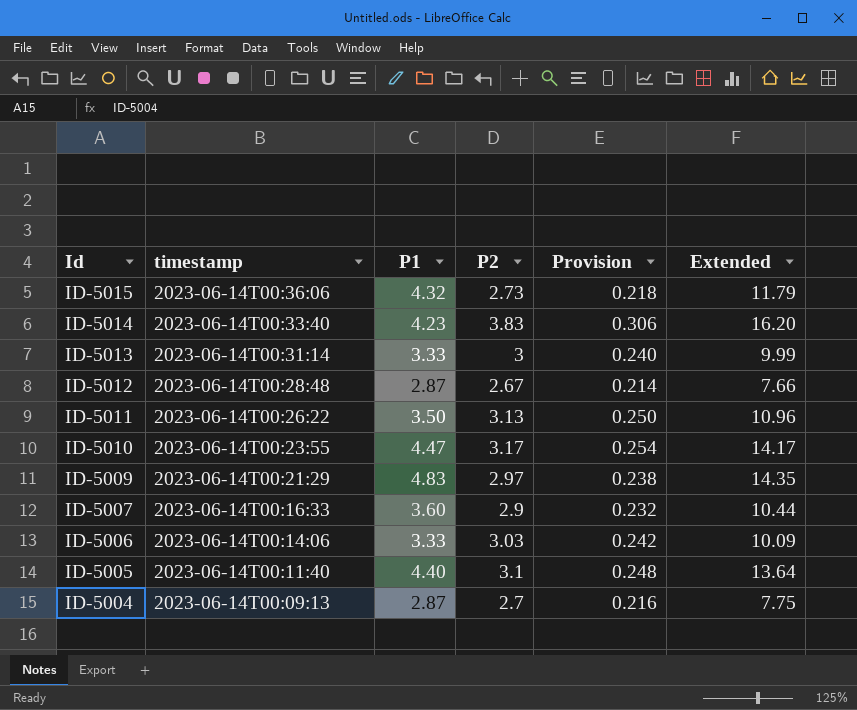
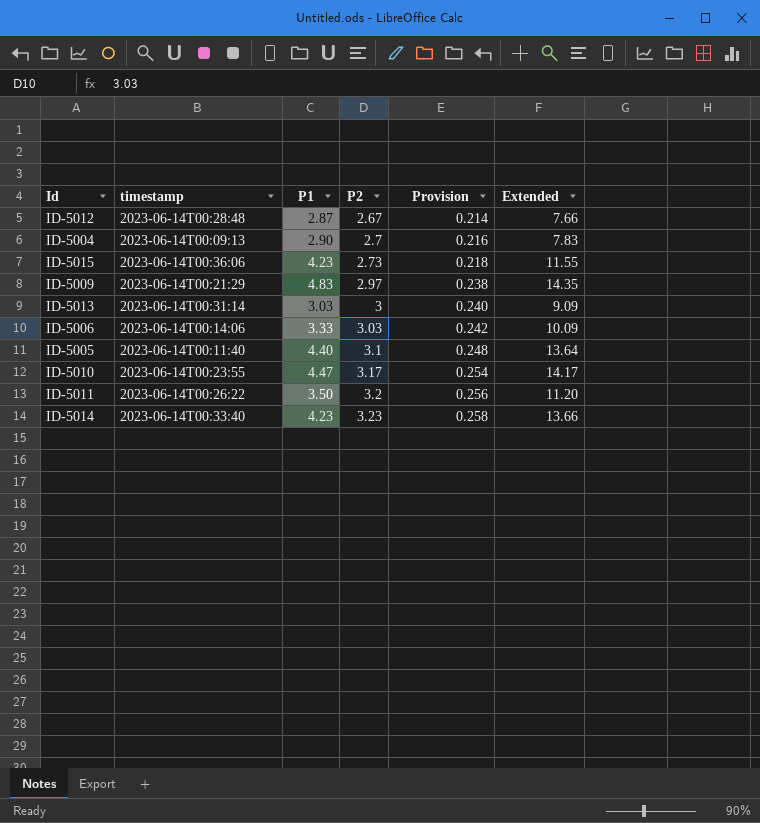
row order: Id descending -> P2 ascending
row ID-5007: 2023-06-14T00:16:33 | 3.60 | 2.9 | 0.232 | 10.44 -> none
ID-5004 | P1: 2.87 -> 2.90
ID-5004 | Extended: 7.75 -> 7.83
ID-5015 | P1: 4.32 -> 4.23
ID-5015 | Extended: 11.79 -> 11.55
ID-5013 | P1: 3.33 -> 3.03
ID-5013 | Extended: 9.99 -> 9.09
ID-5011 | P2: 3.13 -> 3.2
ID-5011 | Provision: 0.250 -> 0.256
ID-5011 | Extended: 10.96 -> 11.20
ID-5014 | P2: 3.83 -> 3.23
ID-5014 | Provision: 0.306 -> 0.258
ID-5014 | Extended: 16.20 -> 13.66

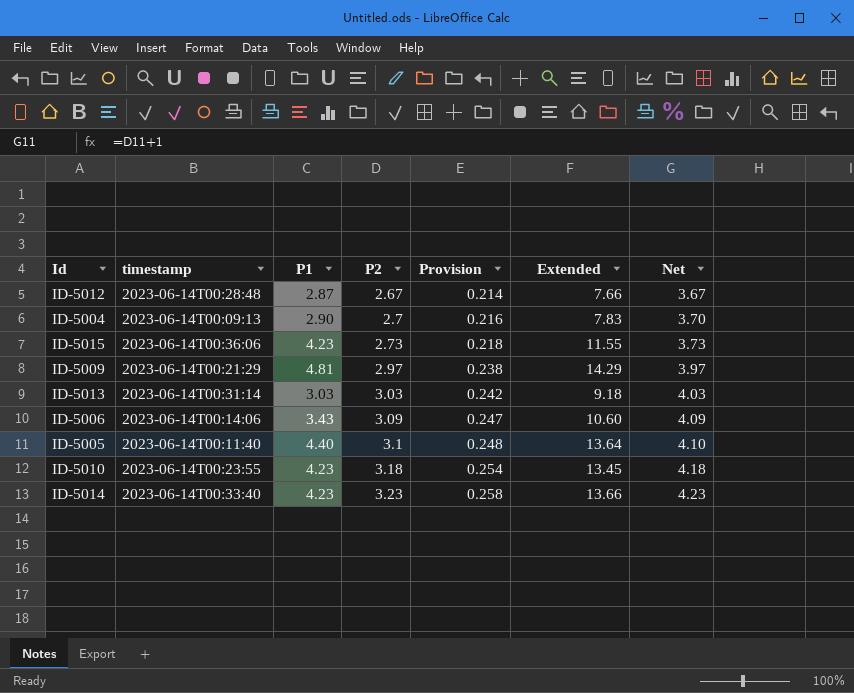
column Net | formula: none -> [P2] + 1
row ID-5011: 2023-06-14T00:26:22 | 3.50 | 3.2 | 0.256 | 11.20 -> none
ID-5009 | P1: 4.83 -> 4.81
ID-5009 | Extended: 14.35 -> 14.29
ID-5013 | P2: 3 -> 3.03
ID-5013 | Provision: 0.240 -> 0.242
ID-5013 | Extended: 9.09 -> 9.18
ID-5006 | P1: 3.33 -> 3.43
ID-5006 | P2: 3.03 -> 3.09
ID-5006 | Provision: 0.242 -> 0.247
ID-5006 | Extended: 10.09 -> 10.60
ID-5010 | P1: 4.47 -> 4.23
ID-5010 | P2: 3.17 -> 3.18
ID-5010 | Extended: 14.17 -> 13.45

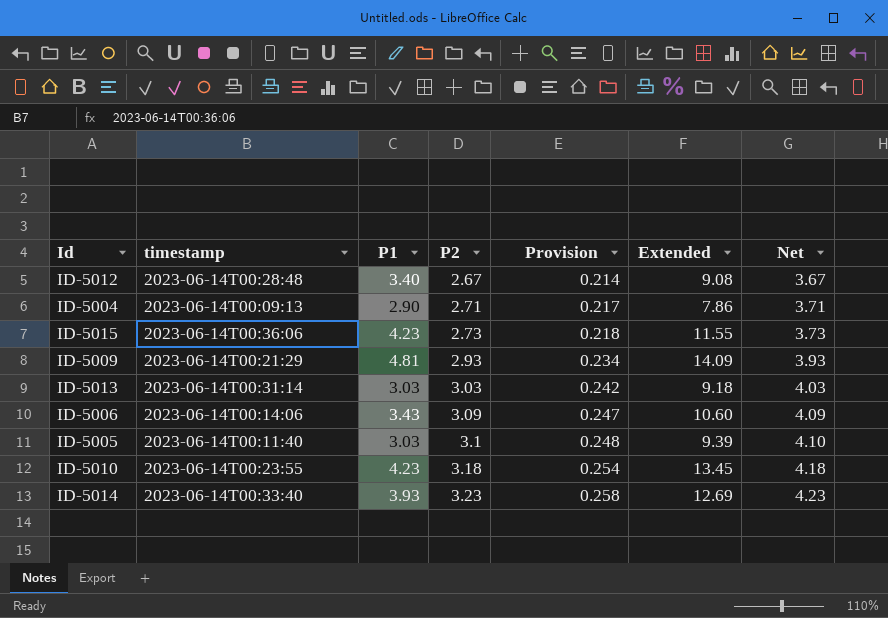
ID-5012 | P1: 2.87 -> 3.40
ID-5012 | Extended: 7.66 -> 9.08
ID-5004 | P2: 2.7 -> 2.71
ID-5004 | Provision: 0.216 -> 0.217
ID-5004 | Extended: 7.83 -> 7.86
ID-5004 | Net: 3.70 -> 3.71
ID-5009 | P2: 2.97 -> 2.93
ID-5009 | Provision: 0.238 -> 0.234
ID-5009 | Extended: 14.29 -> 14.09
ID-5009 | Net: 3.97 -> 3.93
ID-5005 | P1: 4.40 -> 3.03
ID-5005 | Extended: 13.64 -> 9.39
ID-5014 | P1: 4.23 -> 3.93
ID-5014 | Extended: 13.66 -> 12.69

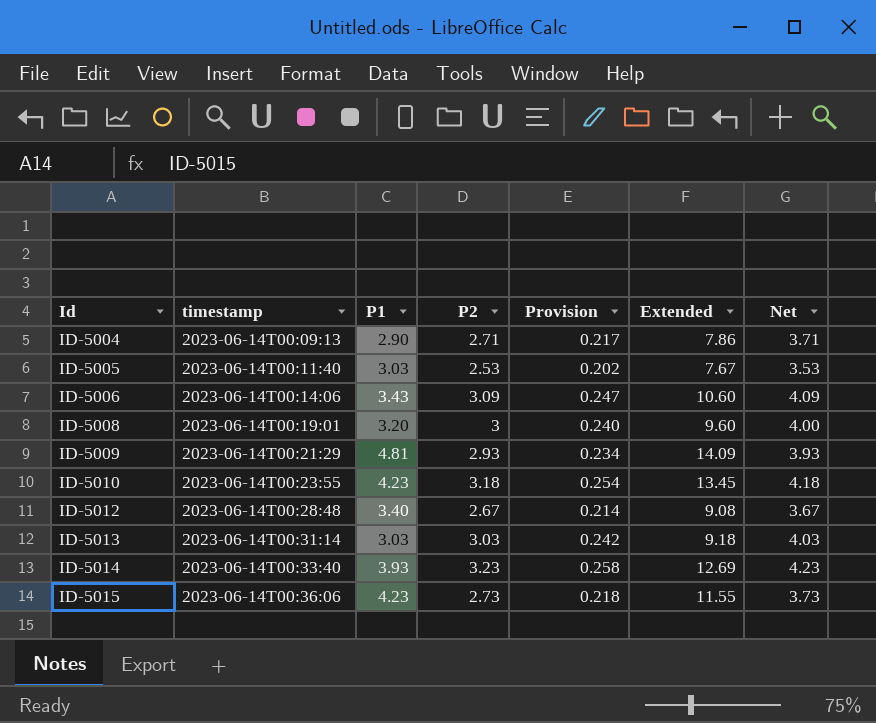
row order: P2 ascending -> Id ascending
ID-5005 | P2: 3.1 -> 2.53
ID-5005 | Provision: 0.248 -> 0.202
ID-5005 | Extended: 9.39 -> 7.67
ID-5005 | Net: 4.10 -> 3.53
row ID-5008: none -> 2023-06-14T00:19:01 | 3.20 | 3 | 0.240 | 9.60 | 4.00

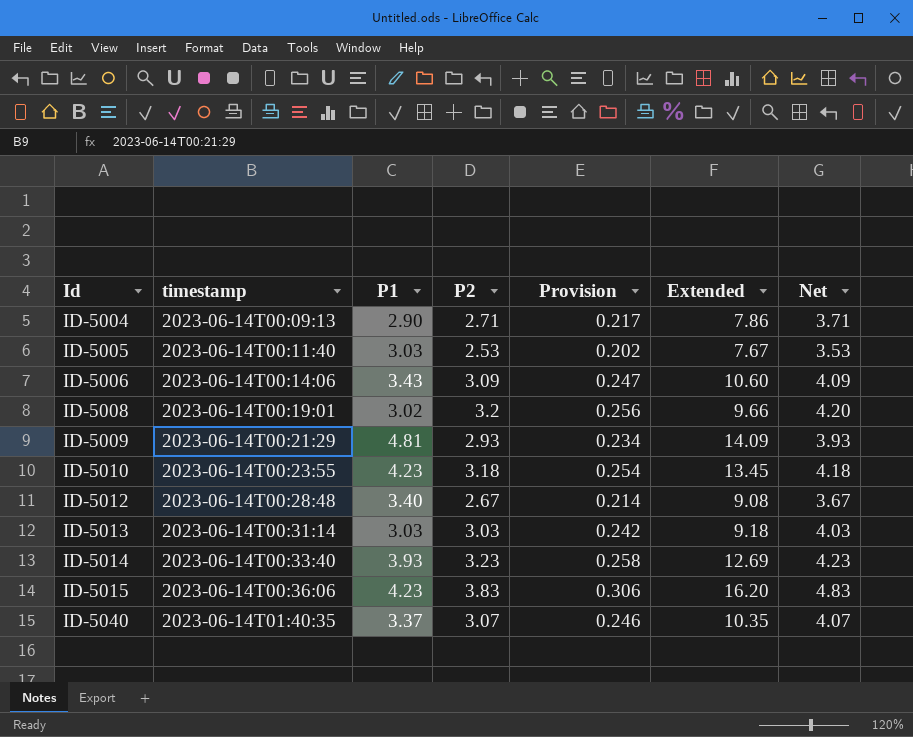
ID-5008 | P1: 3.20 -> 3.02
ID-5008 | P2: 3 -> 3.2
ID-5008 | Provision: 0.240 -> 0.256
ID-5008 | Extended: 9.60 -> 9.66
ID-5008 | Net: 4.00 -> 4.20
ID-5015 | P2: 2.73 -> 3.83
ID-5015 | Provision: 0.218 -> 0.306
ID-5015 | Extended: 11.55 -> 16.20
ID-5015 | Net: 3.73 -> 4.83
row ID-5040: none -> 2023-06-14T01:40:35 | 3.37 | 3.07 | 0.246 | 10.35 | 4.07

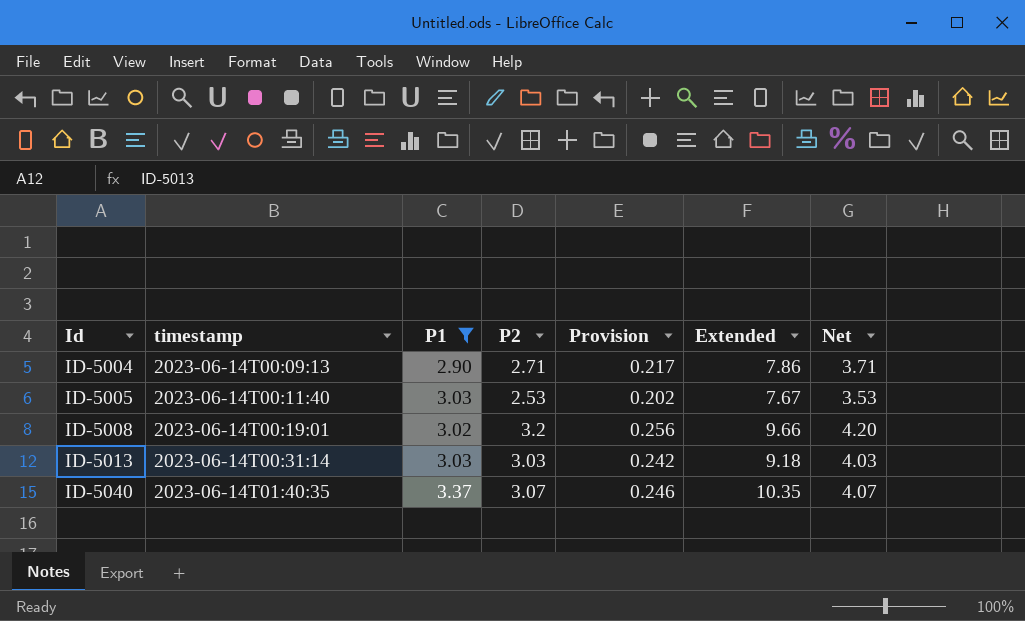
filter: none -> P1 <= 3.37

